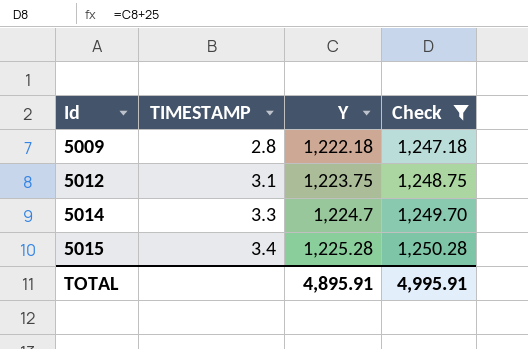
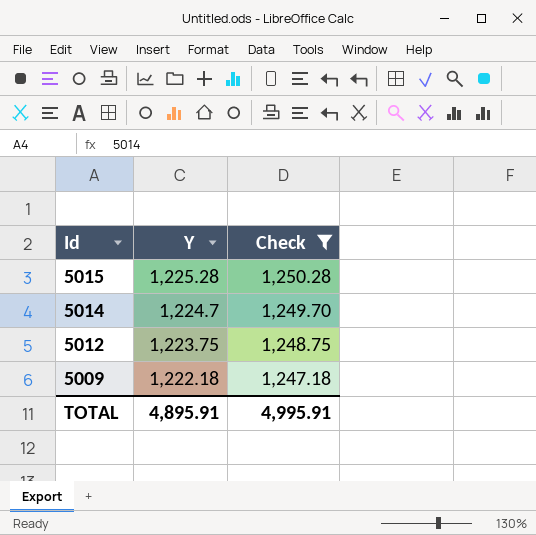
row order: Id ascending -> Id descending
column TIMESTAMP | position: 2 -> none

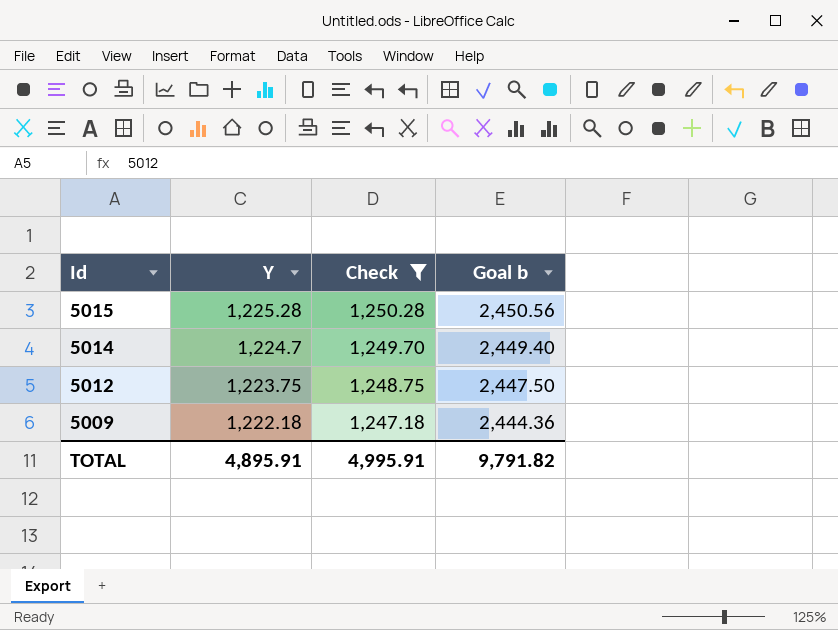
column Goal b | formula: none -> [Y] * 2

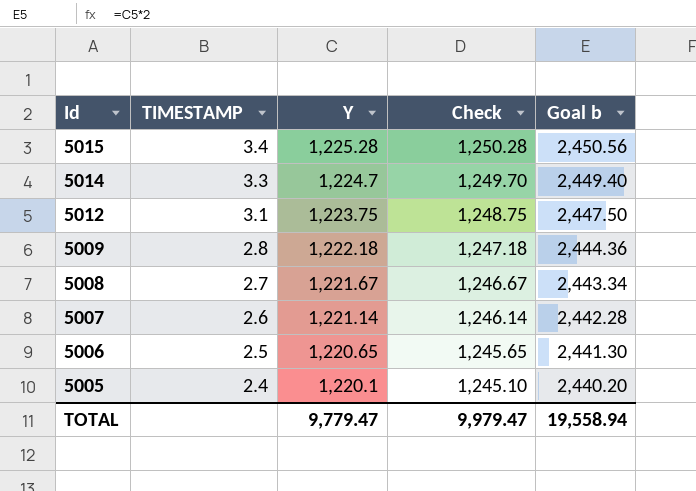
filter: Check >= 1,247.18 -> none
column TIMESTAMP | position: none -> 2
TOTAL | Y: 4,895.91 -> 9,779.47
TOTAL | Check: 4,995.91 -> 9,979.47
TOTAL | Goal b: 9,791.82 -> 19,558.94

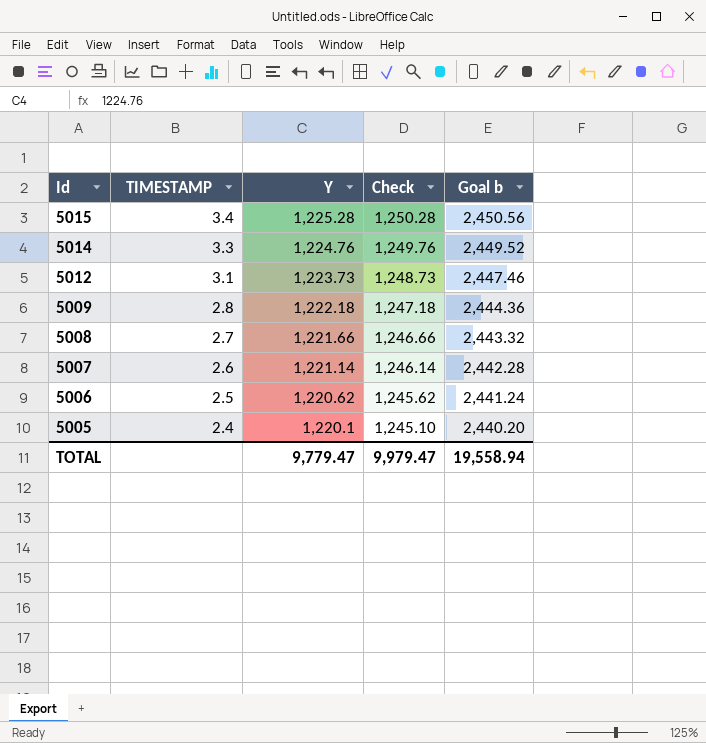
5014 | Y: 1,224.7 -> 1,224.76
5014 | Check: 1,249.70 -> 1,249.76
5014 | Goal b: 2,449.40 -> 2,449.52
5012 | Y: 1,223.75 -> 1,223.73
5012 | Check: 1,248.75 -> 1,248.73
5012 | Goal b: 2,447.50 -> 2,447.46
5008 | Y: 1,221.67 -> 1,221.66
5008 | Check: 1,246.67 -> 1,246.66
5008 | Goal b: 2,443.34 -> 2,443.32
5006 | Y: 1,220.65 -> 1,220.62
5006 | Check: 1,245.65 -> 1,245.62
5006 | Goal b: 2,441.30 -> 2,441.24

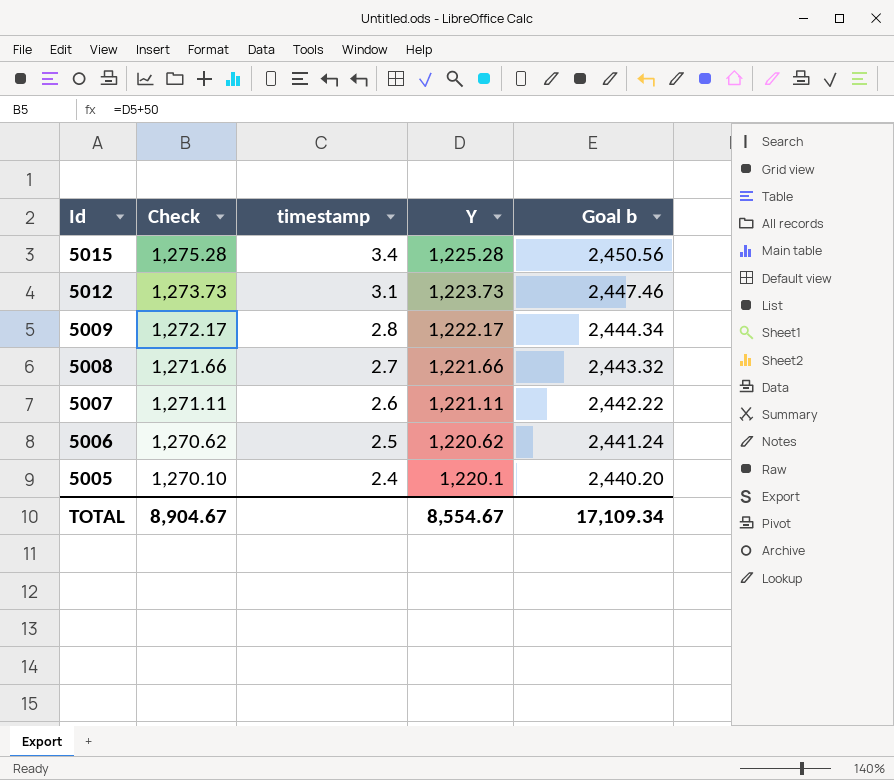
column Check | formula: [Y] + 25 -> [Y] + 50
column Check | position: 4 -> 2
column name: TIMESTAMP -> timestamp
row 5014: 3.3 | 1,224.76 | 1,249.76 | 2,449.52 -> none
5009 | Y: 1,222.18 -> 1,222.17
5009 | Goal b: 2,444.36 -> 2,444.34
5007 | Y: 1,221.14 -> 1,221.11
5007 | Goal b: 2,442.28 -> 2,442.22
TOTAL | Check: 9,979.47 -> 8,904.67
TOTAL | Y: 9,779.47 -> 8,554.67
TOTAL | Goal b: 19,558.94 -> 17,109.34

